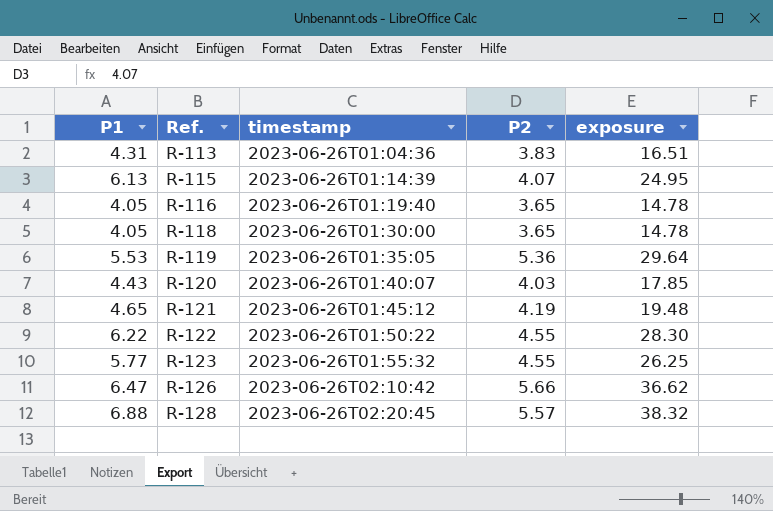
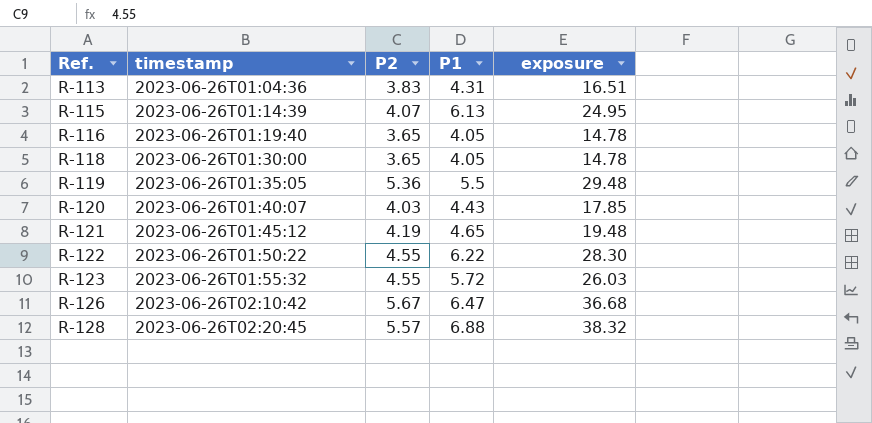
column P1 | position: 1 -> 4
R-119 | P1: 5.53 -> 5.5
R-119 | exposure: 29.64 -> 29.48
R-123 | P1: 5.77 -> 5.72
R-123 | exposure: 26.25 -> 26.03
R-126 | P2: 5.66 -> 5.67
R-126 | exposure: 36.62 -> 36.68

